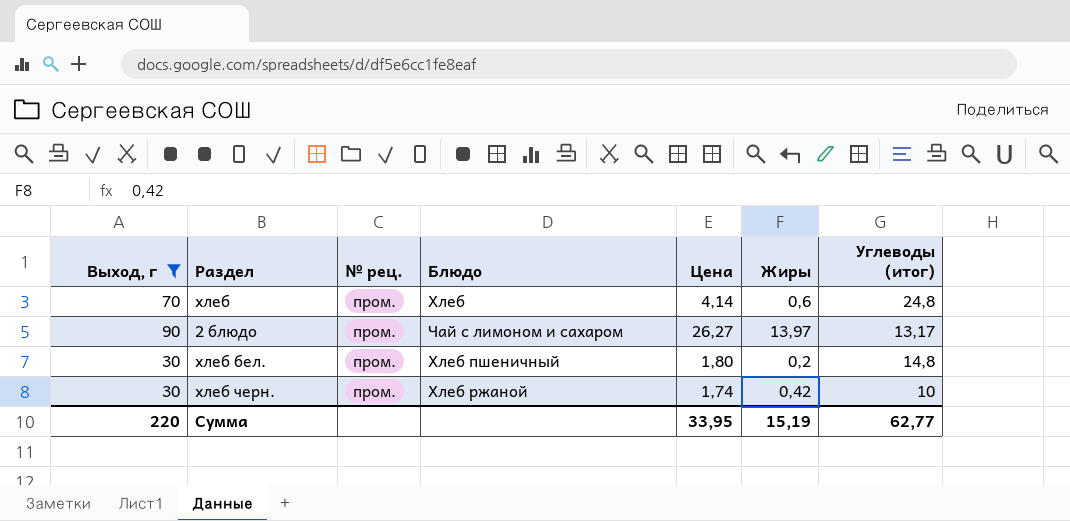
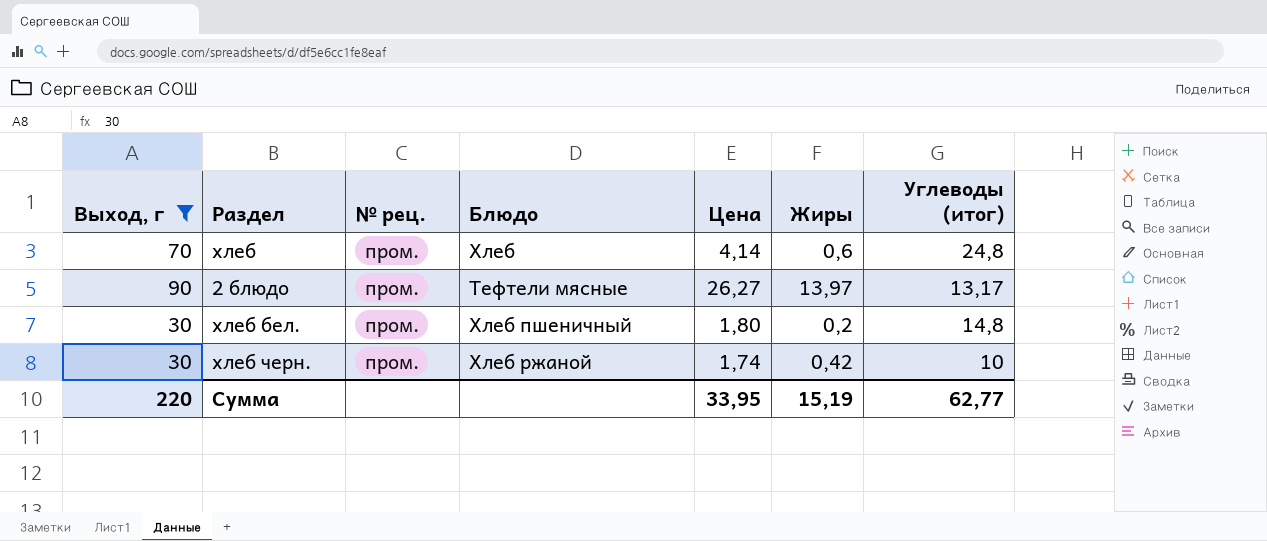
2 блюдо | Блюдо: Чай с лимоном и сахаром -> Тефтели мясные

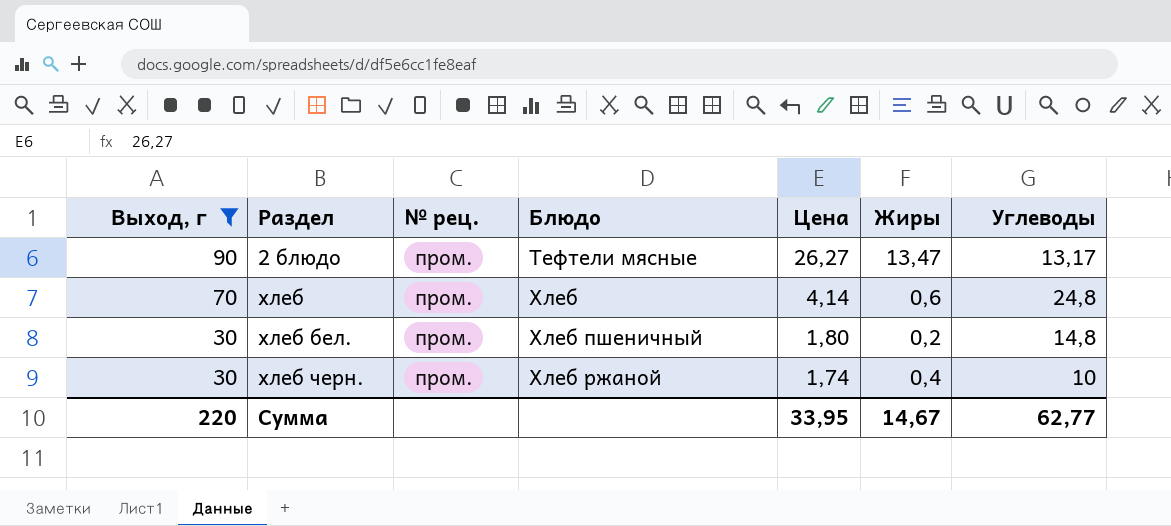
row order: none -> Выход, г descending
column name: Углеводы (итог) -> Углеводы
2 блюдо | Жиры: 13,97 -> 13,47
хлеб черн. | Жиры: 0,42 -> 0,4
Сумма | Жиры: 15,19 -> 14,67

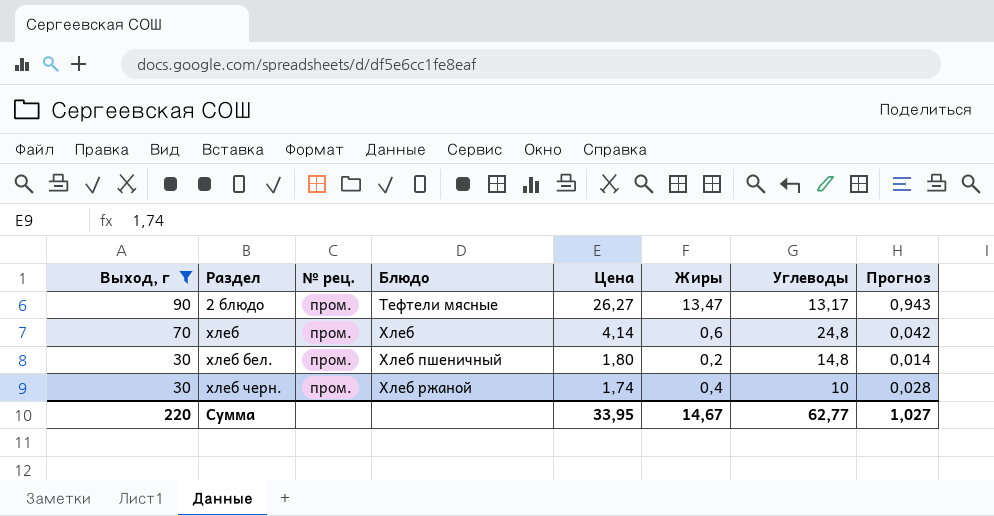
column Прогноз | formula: none -> [Жиры] * 0,07

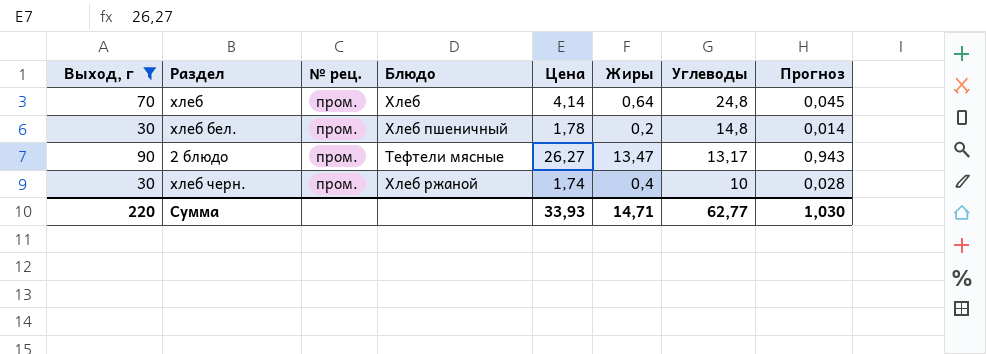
row order: Выход, г descending -> Углеводы descending
хлеб | Жиры: 0,6 -> 0,64
хлеб | Прогноз: 0,042 -> 0,045
хлеб бел. | Цена: 1,80 -> 1,78
Сумма | Цена: 33,95 -> 33,93
Сумма | Жиры: 14,67 -> 14,71
Сумма | Прогноз: 1,027 -> 1,030

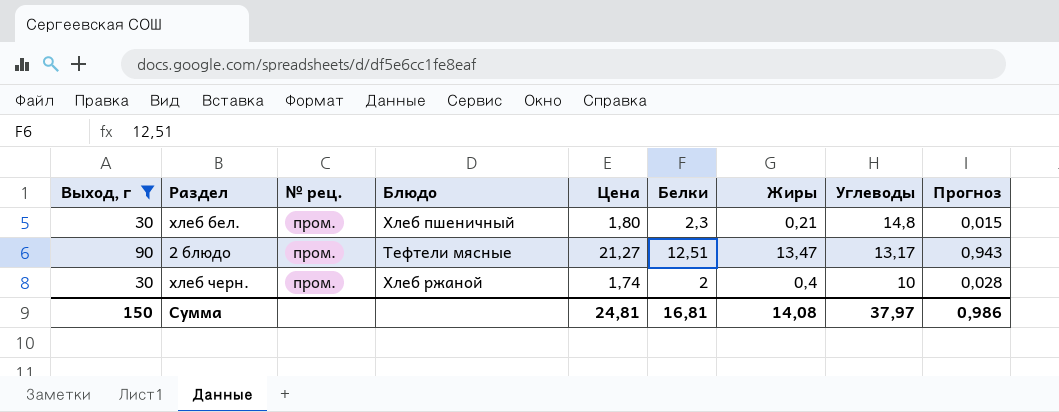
column Белки | position: none -> 6
row хлеб: 70 | пром. | Хлеб | 4,14 | 0,64 | 24,8 | 0,045 -> none
хлеб бел. | Цена: 1,78 -> 1,80
хлеб бел. | Жиры: 0,2 -> 0,21
хлеб бел. | Прогноз: 0,014 -> 0,015
2 блюдо | Цена: 26,27 -> 21,27
Сумма | Выход, г: 220 -> 150
Сумма | Цена: 33,93 -> 24,81
Сумма | Жиры: 14,71 -> 14,08
Сумма | Углеводы: 62,77 -> 37,97
Сумма | Прогноз: 1,030 -> 0,986

